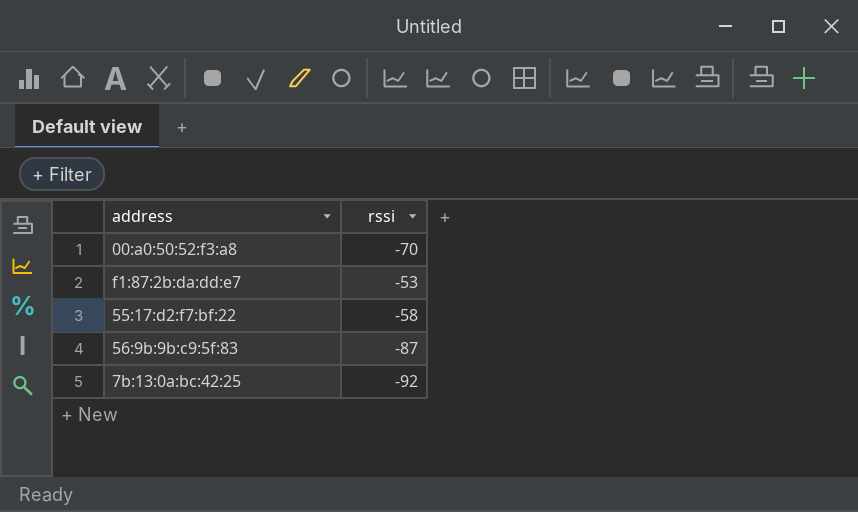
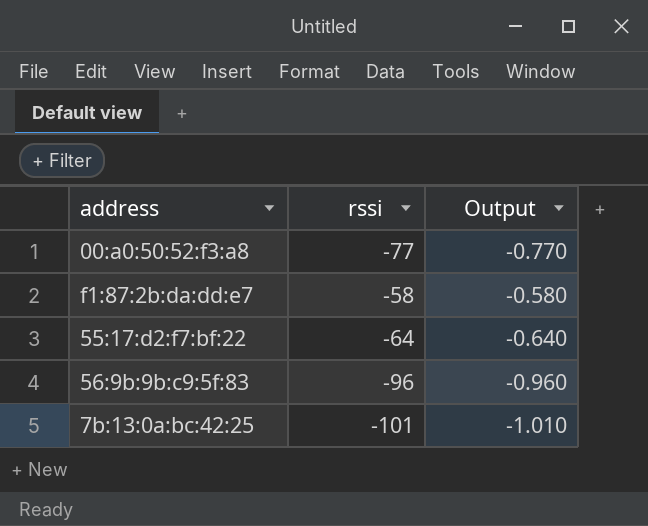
column Output | formula: none -> [rssi] * 0.01
00:a0:50:52:f3:a8 | rssi: -70 -> -77
f1:87:2b:da:dd:e7 | rssi: -53 -> -58
55:17:d2:f7:bf:22 | rssi: -58 -> -64
56:9b:9b:c9:5f:83 | rssi: -87 -> -96
7b:13:0a:bc:42:25 | rssi: -92 -> -101

